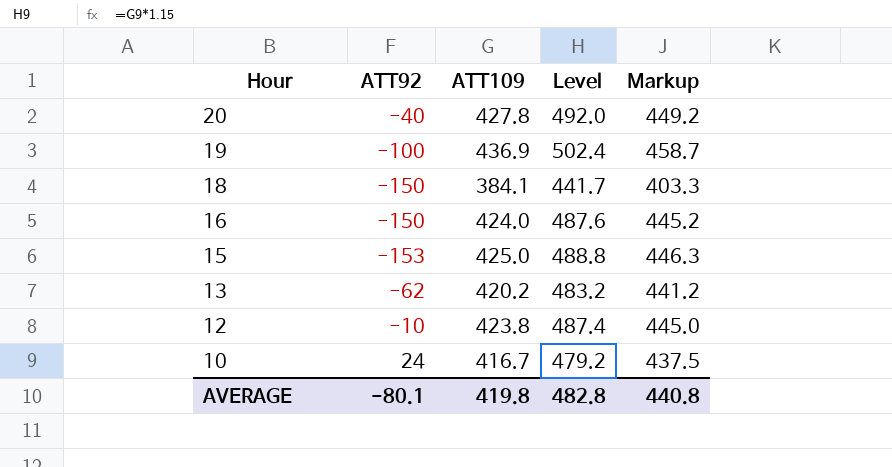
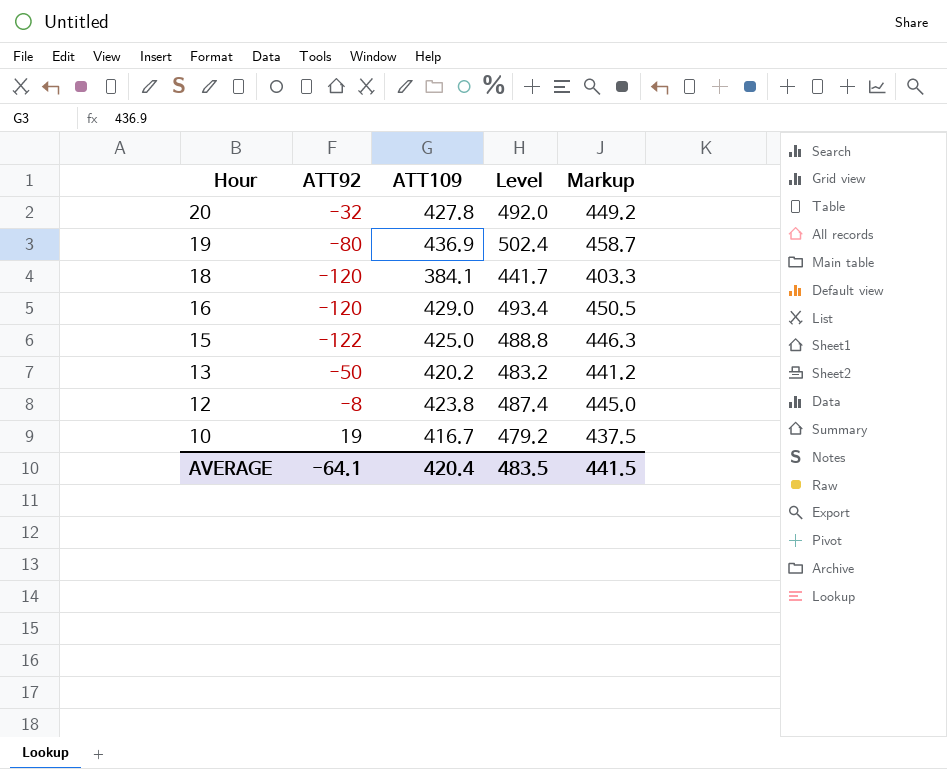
20 | ATT92: -40 -> -32
19 | ATT92: -100 -> -80
18 | ATT92: -150 -> -120
16 | ATT92: -150 -> -120
16 | ATT109: 424.0 -> 429.0
16 | Level: 487.6 -> 493.4
16 | Markup: 445.2 -> 450.5
15 | ATT92: -153 -> -122
13 | ATT92: -62 -> -50
12 | ATT92: -10 -> -8
10 | ATT92: 24 -> 19
AVERAGE | ATT92: -80.1 -> -64.1
AVERAGE | ATT109: 419.8 -> 420.4
AVERAGE | Level: 482.8 -> 483.5
AVERAGE | Markup: 440.8 -> 441.5

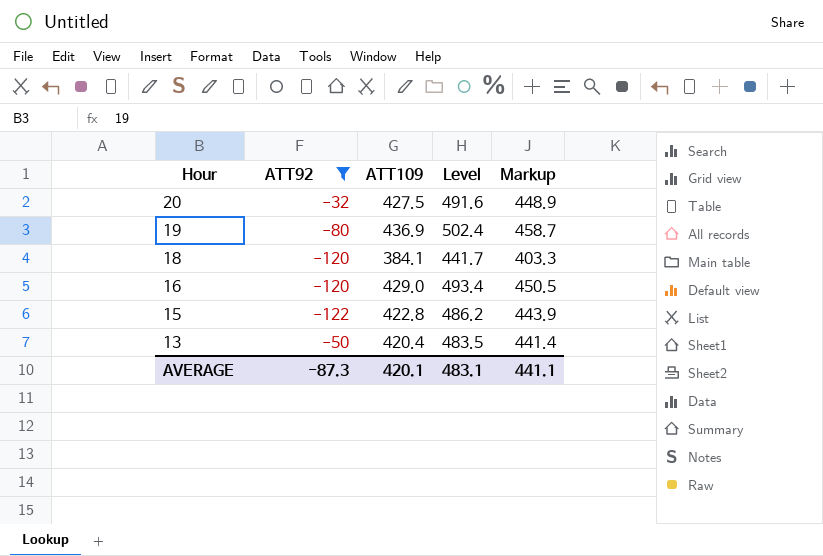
filter: none -> ATT92 <= -32
20 | ATT109: 427.8 -> 427.5
20 | Level: 492.0 -> 491.6
20 | Markup: 449.2 -> 448.9
15 | ATT109: 425.0 -> 422.8
15 | Level: 488.8 -> 486.2
15 | Markup: 446.3 -> 443.9
13 | ATT109: 420.2 -> 420.4
13 | Level: 483.2 -> 483.5
13 | Markup: 441.2 -> 441.4
AVERAGE | ATT92: -64.1 -> -87.3
AVERAGE | ATT109: 420.4 -> 420.1
AVERAGE | Level: 483.5 -> 483.1
AVERAGE | Markup: 441.5 -> 441.1

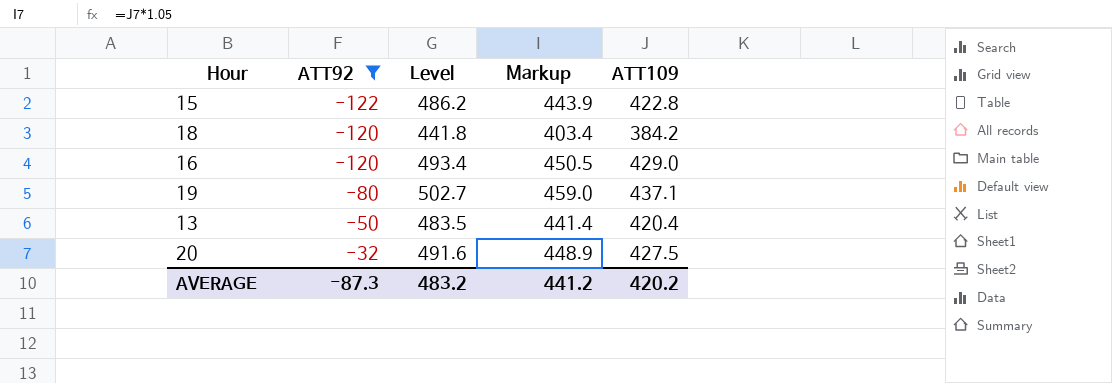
row order: Hour descending -> ATT92 ascending
column ATT109 | position: 3 -> 5
18 | Level: 441.7 -> 441.8
18 | Markup: 403.3 -> 403.4
18 | ATT109: 384.1 -> 384.2
19 | Level: 502.4 -> 502.7
19 | Markup: 458.7 -> 459.0
19 | ATT109: 436.9 -> 437.1
AVERAGE | Level: 483.1 -> 483.2
AVERAGE | Markup: 441.1 -> 441.2
AVERAGE | ATT109: 420.1 -> 420.2

